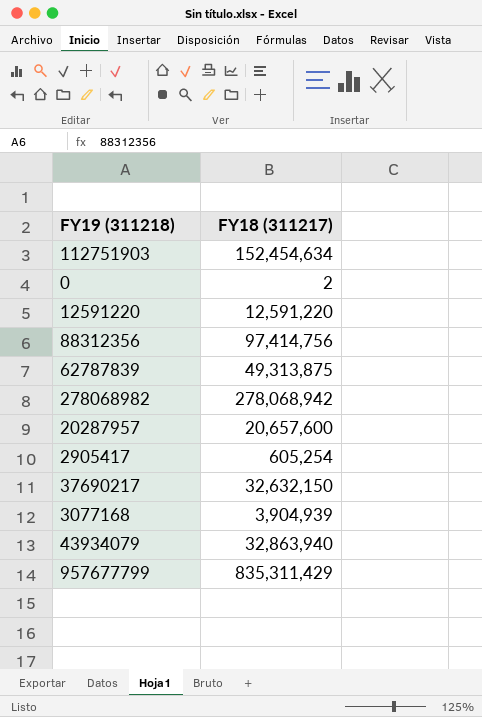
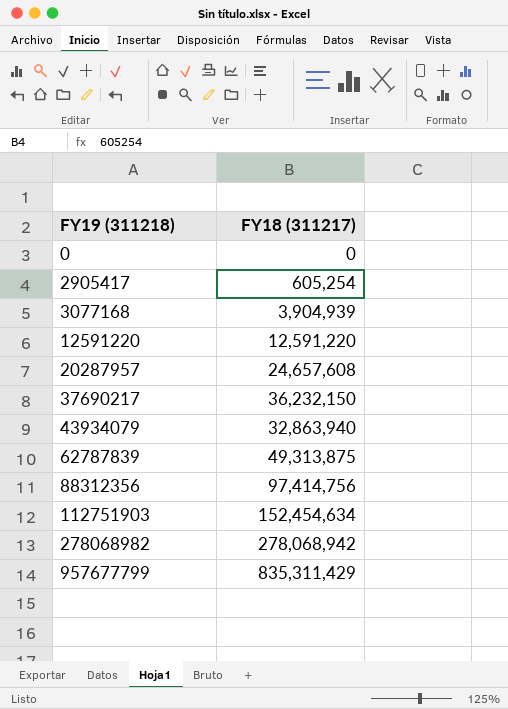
row order: none -> FY19 (311218) ascending
0 | FY18 (311217): 2 -> 0
20287957 | FY18 (311217): 20,657,600 -> 24,657,608
37690217 | FY18 (311217): 32,632,150 -> 36,232,150

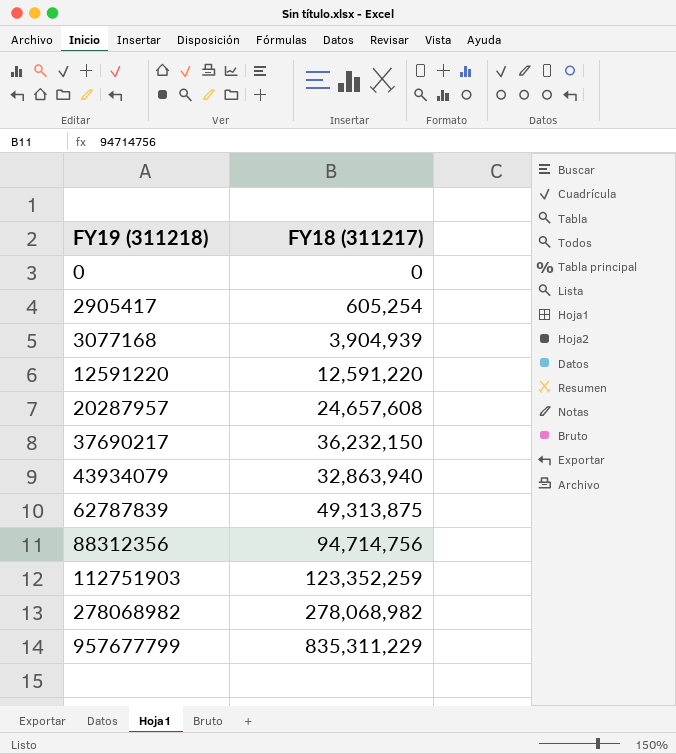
88312356 | FY18 (311217): 97,414,756 -> 94,714,756
112751903 | FY18 (311217): 152,454,634 -> 123,352,259
278068982 | FY18 (311217): 278,068,942 -> 278,068,982
957677799 | FY18 (311217): 835,311,429 -> 835,311,229

